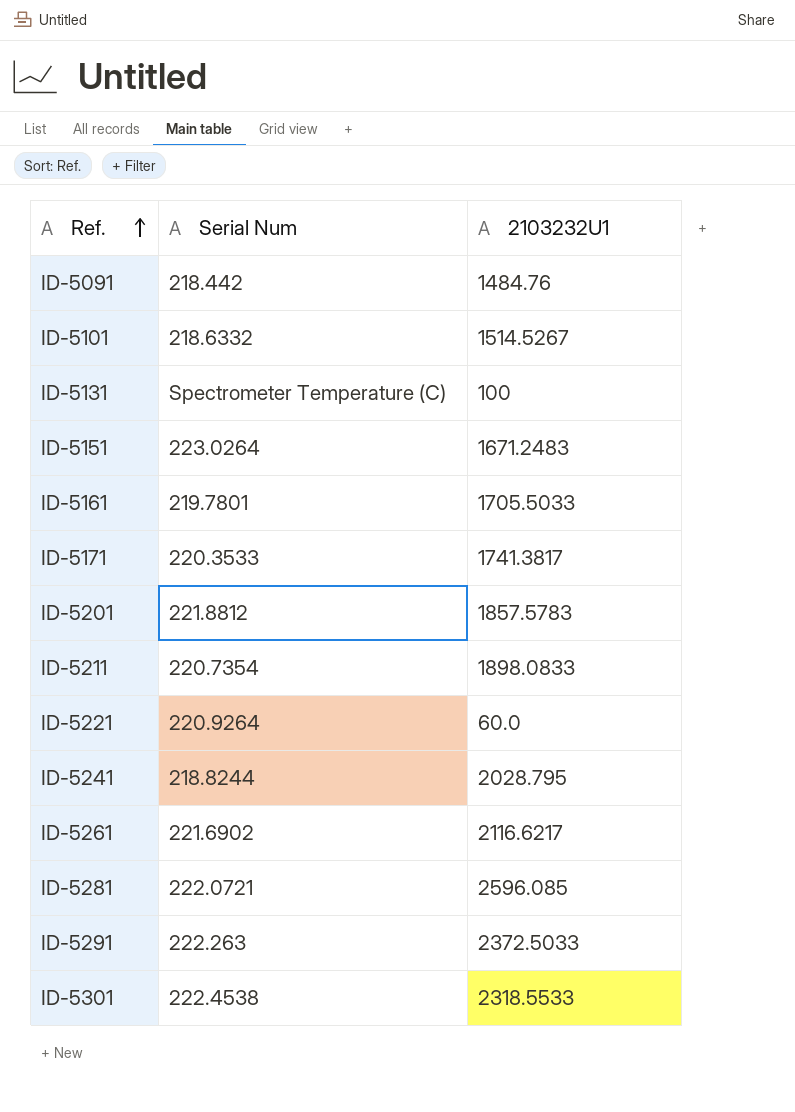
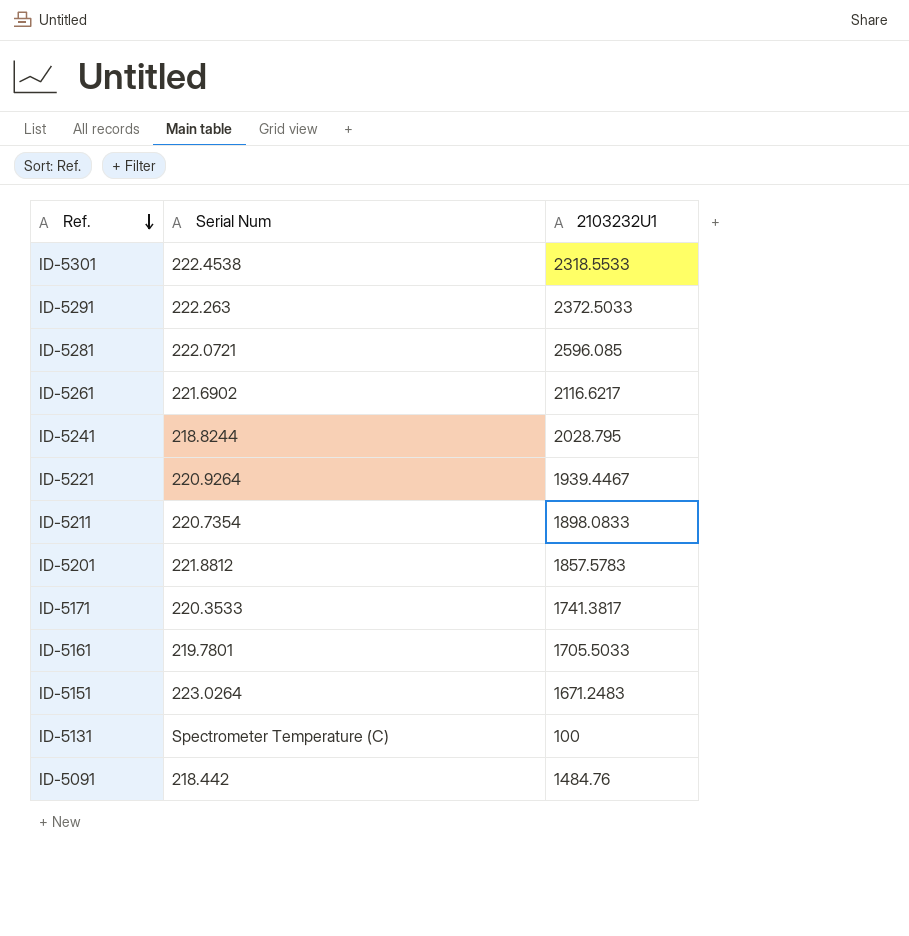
row order: Ref. ascending -> Ref. descending
row ID-5101: 218.6332 | 1514.5267 -> none
ID-5221 | 2103232U1: 60.0 -> 1939.4467

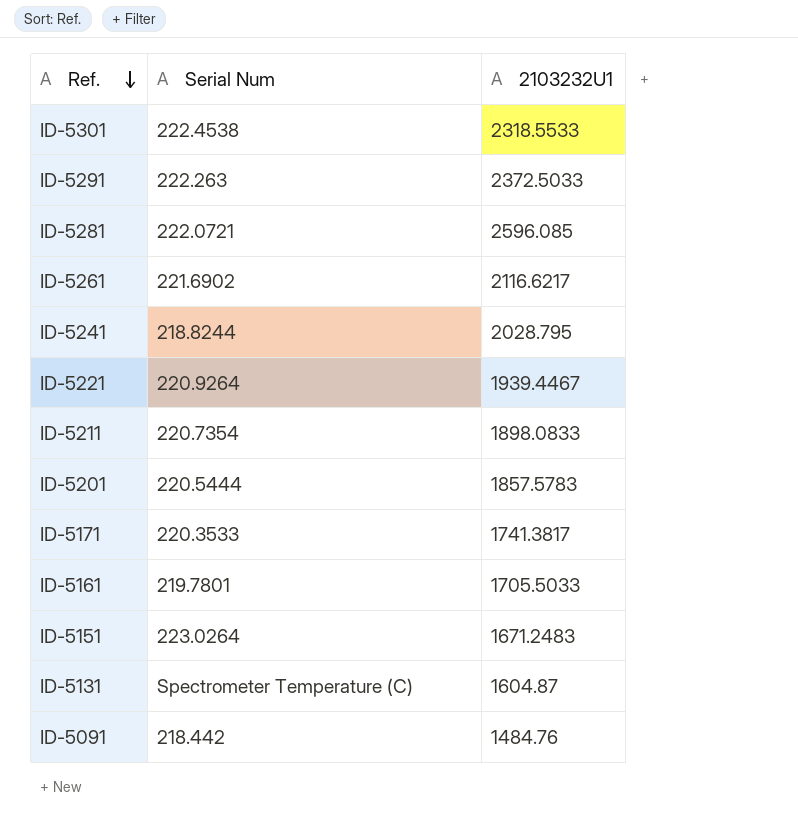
ID-5201 | Serial Num: 221.8812 -> 220.5444
ID-5131 | 2103232U1: 100 -> 1604.87

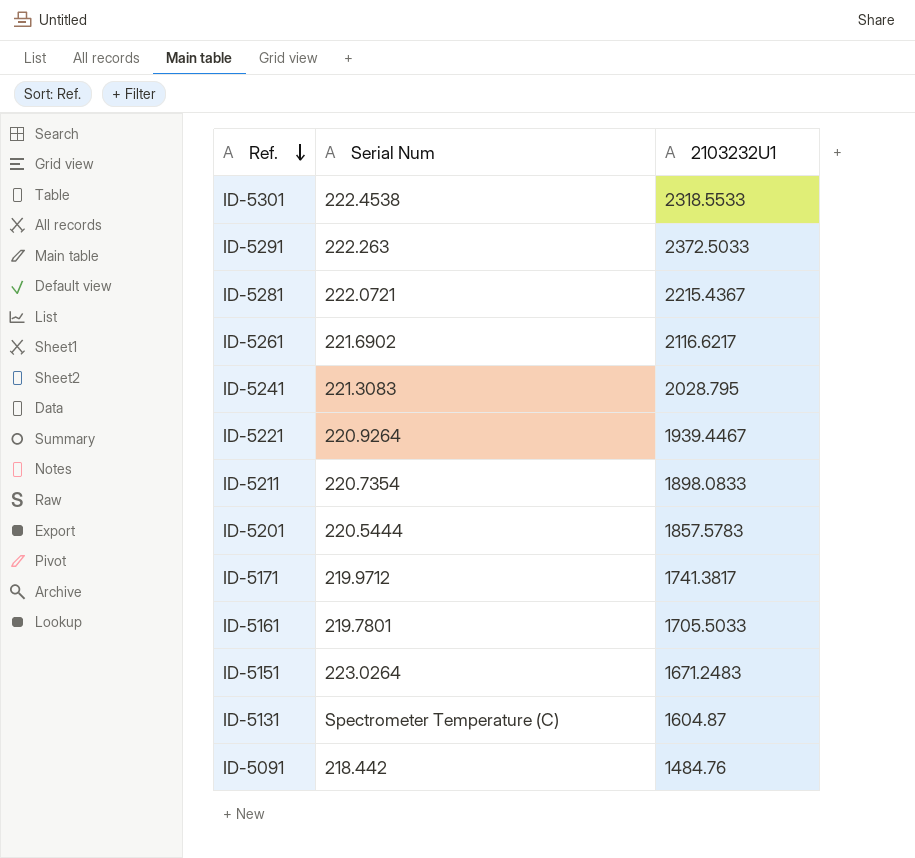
ID-5281 | 2103232U1: 2596.085 -> 2215.4367
ID-5241 | Serial Num: 218.8244 -> 221.3083
ID-5171 | Serial Num: 220.3533 -> 219.9712

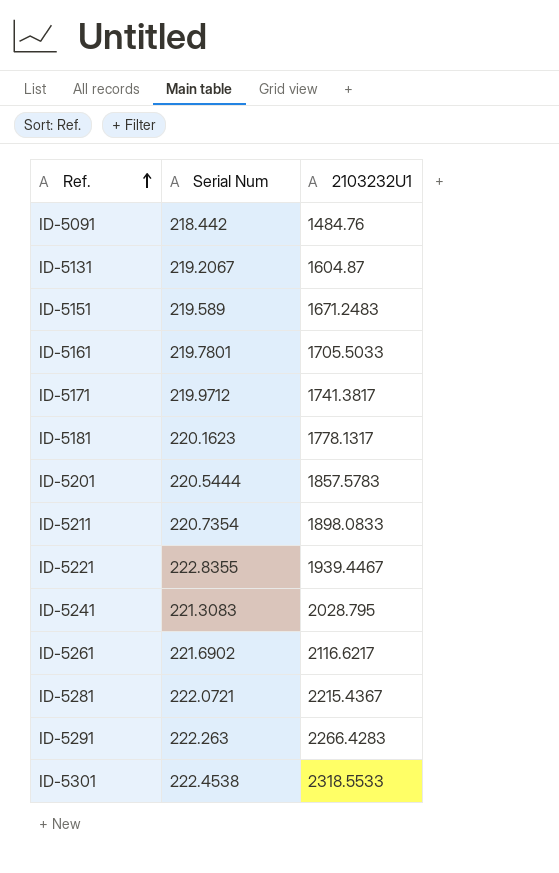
row order: Ref. descending -> Ref. ascending
ID-5131 | Serial Num: Spectrometer Temperature (C) -> 219.2067
ID-5151 | Serial Num: 223.0264 -> 219.589
row ID-5181: none -> 220.1623 | 1778.1317
ID-5221 | Serial Num: 220.9264 -> 222.8355
ID-5291 | 2103232U1: 2372.5033 -> 2266.4283

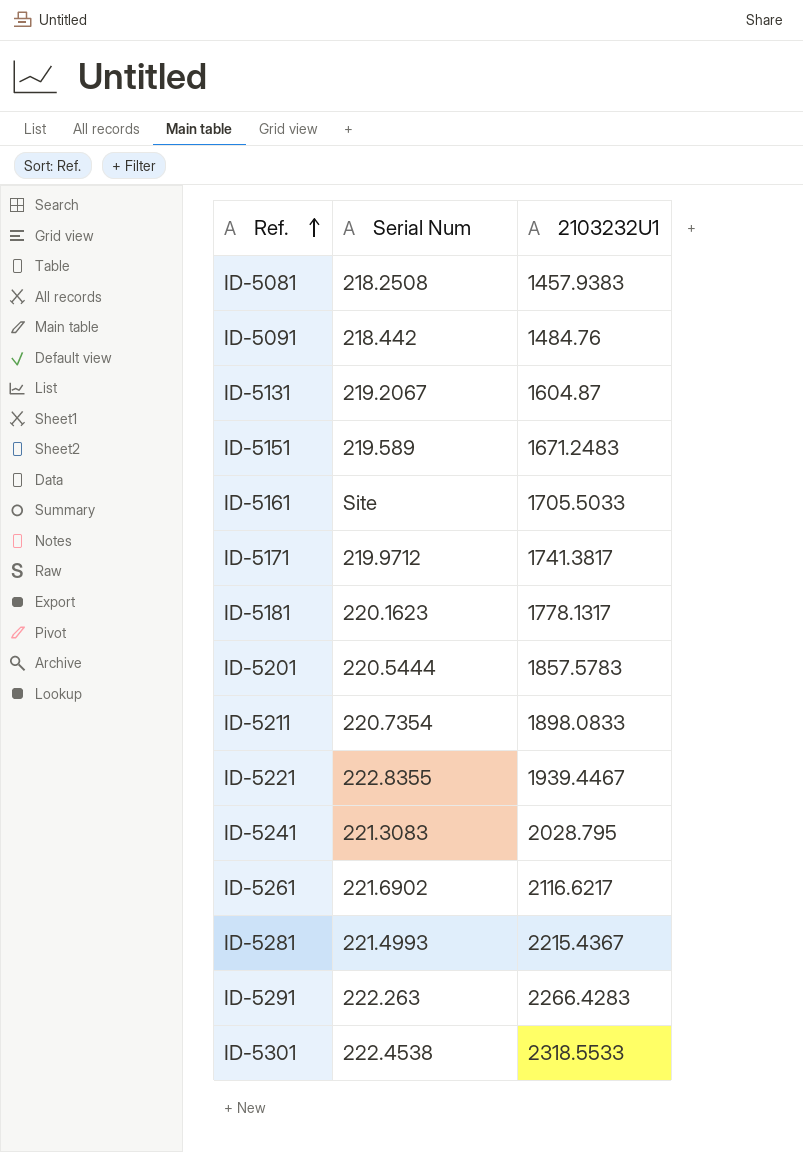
row ID-5081: none -> 218.2508 | 1457.9383
ID-5161 | Serial Num: 219.7801 -> Site
ID-5281 | Serial Num: 222.0721 -> 221.4993

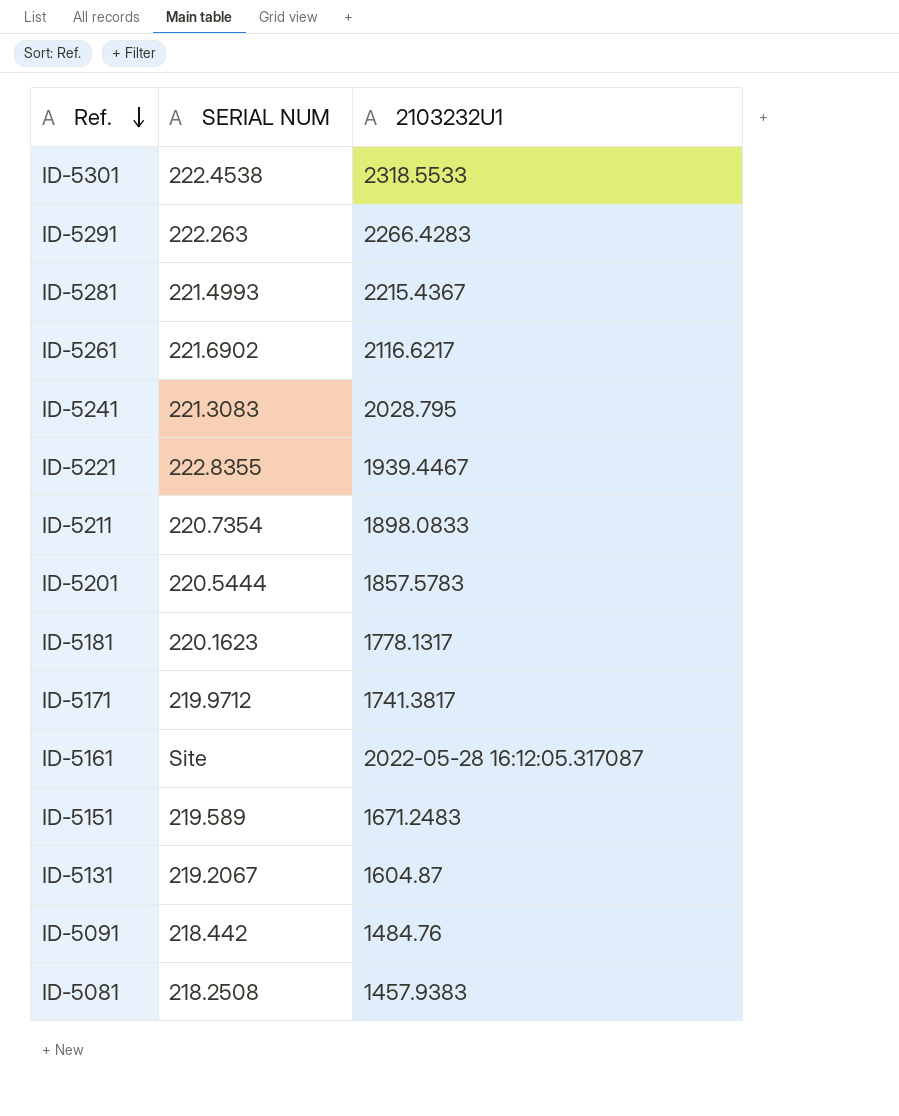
row order: Ref. ascending -> Ref. descending
column name: Serial Num -> SERIAL NUM
ID-5161 | 2103232U1: 1705.5033 -> 2022-05-28 16:12:05.317087

